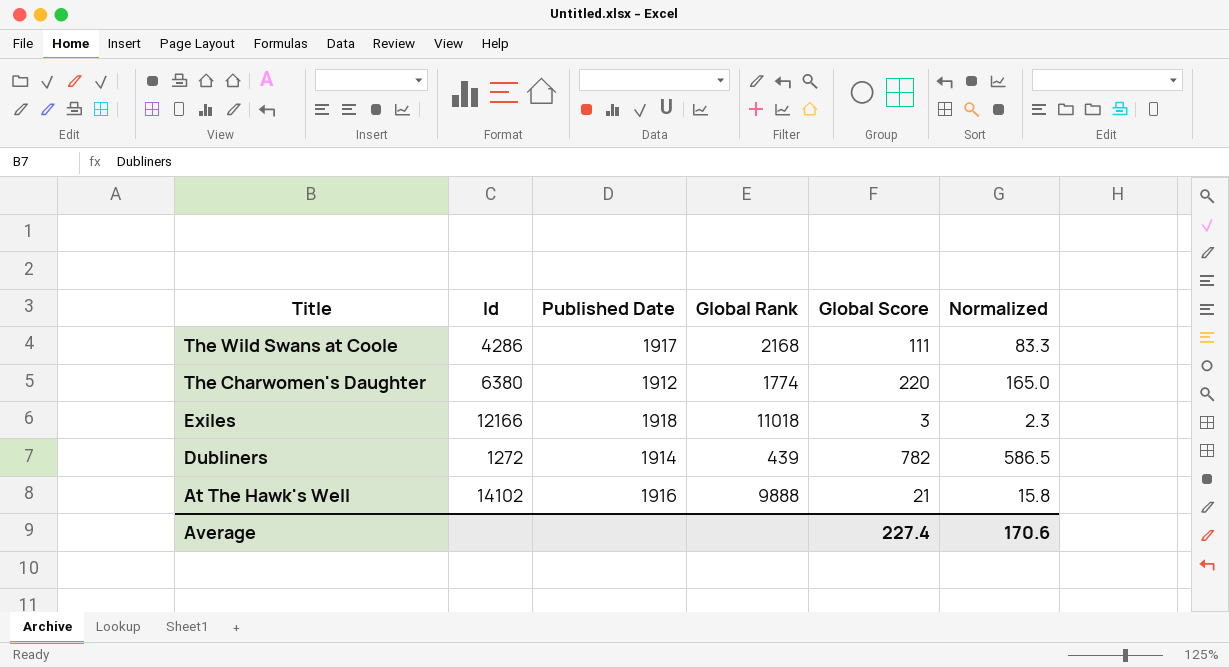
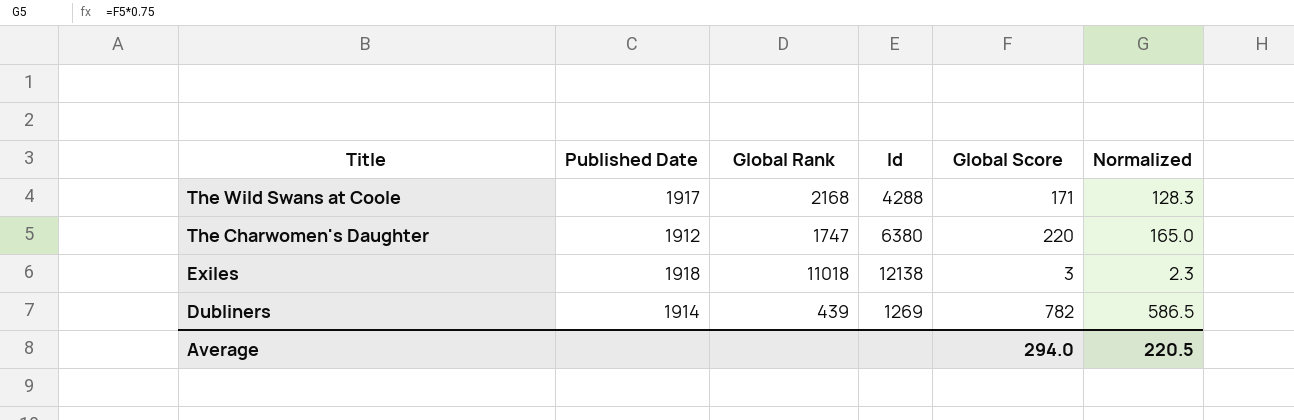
column Id | position: 2 -> 4
row At The Hawk's Well: 14102 | 1916 | 9888 | 21 | 15.8 -> none
The Wild Swans at Coole | Id: 4286 -> 4288
The Wild Swans at Coole | Global Score: 111 -> 171
The Wild Swans at Coole | Normalized: 83.3 -> 128.3
The Charwomen's Daughter | Global Rank: 1774 -> 1747
Exiles | Id: 12166 -> 12138
Dubliners | Id: 1272 -> 1269
Average | Global Score: 227.4 -> 294.0
Average | Normalized: 170.6 -> 220.5

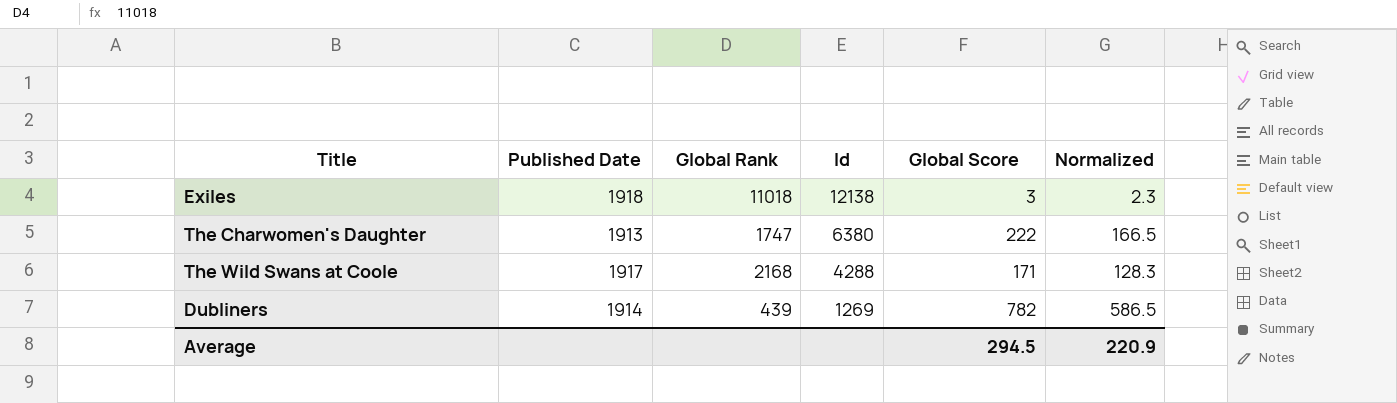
row order: Title descending -> Id descending
The Charwomen's Daughter | Published Date: 1912 -> 1913
The Charwomen's Daughter | Global Score: 220 -> 222
The Charwomen's Daughter | Normalized: 165.0 -> 166.5
Average | Global Score: 294.0 -> 294.5
Average | Normalized: 220.5 -> 220.9

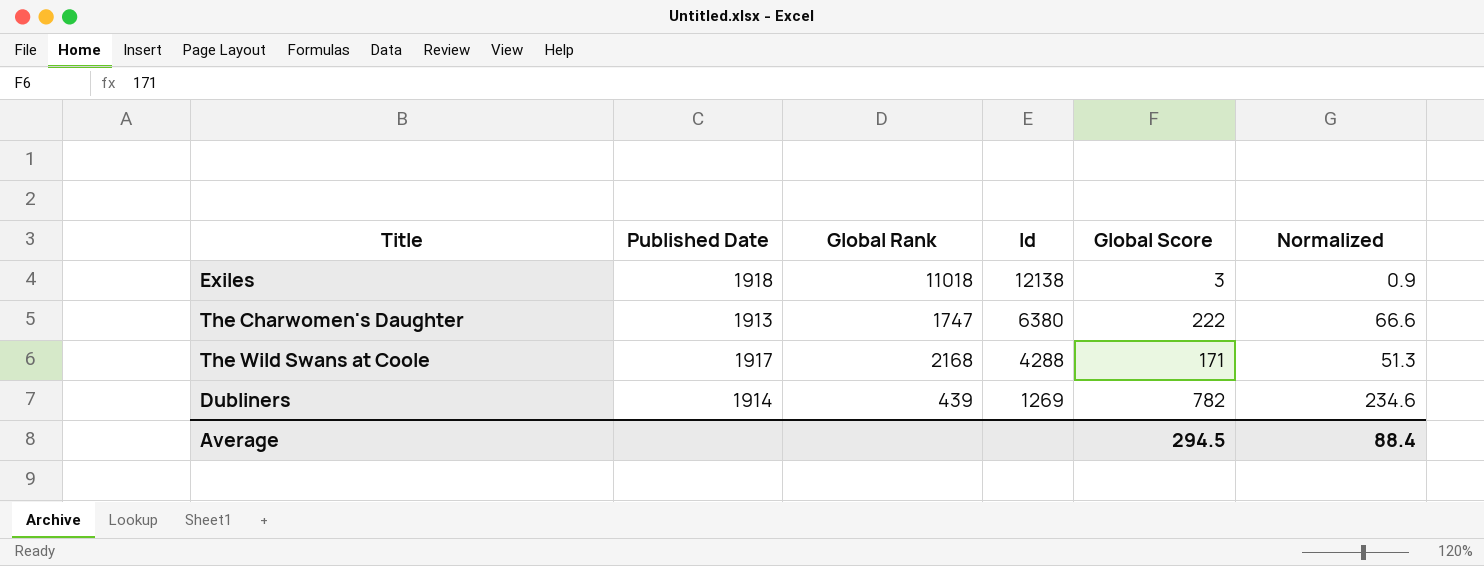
column Normalized | formula: [Global Score] * 0.75 -> [Global Score] * 0.3
Average | Normalized: 220.9 -> 88.4

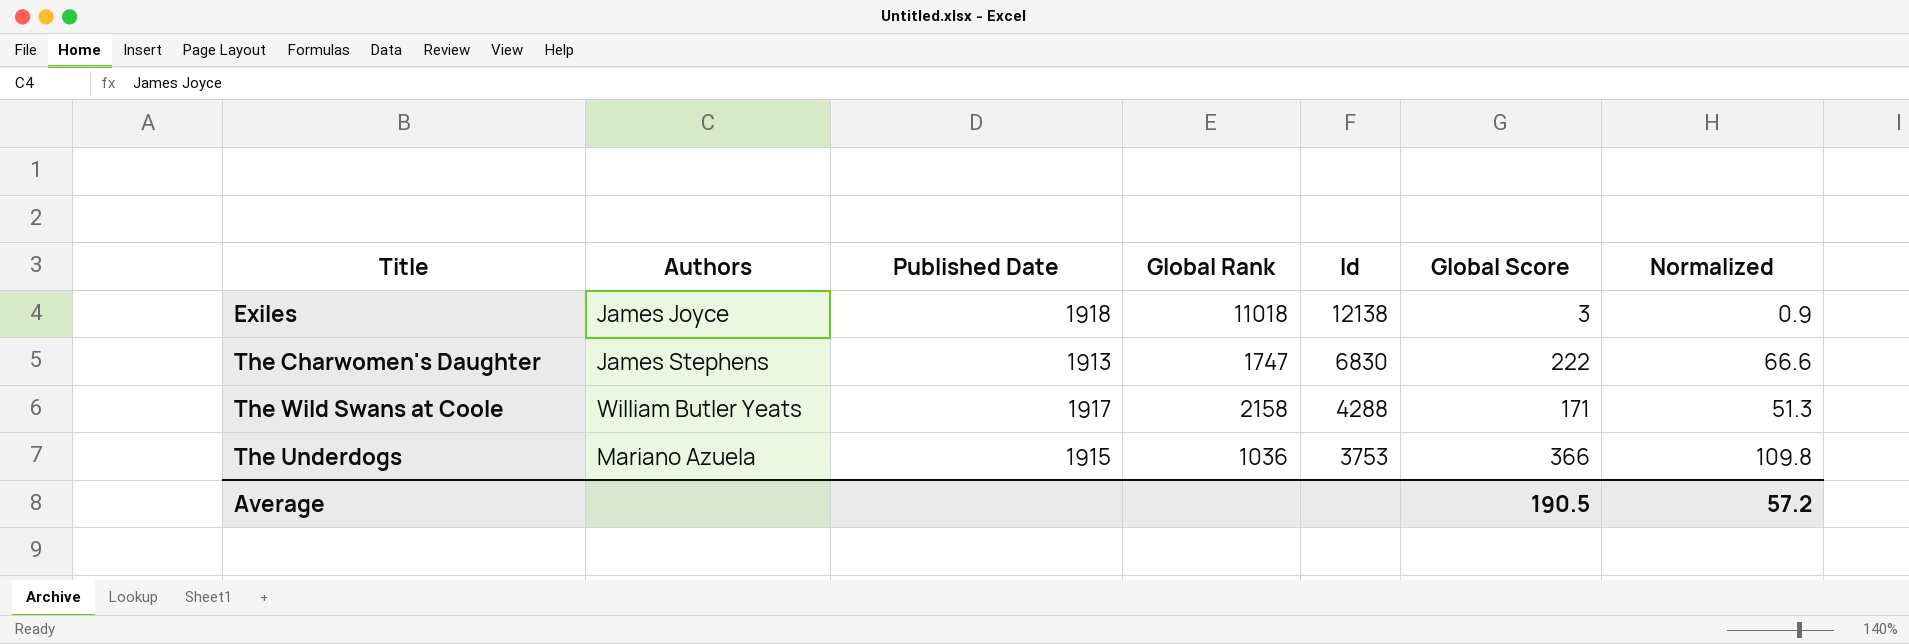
column Authors | position: none -> 2
row Dubliners: 1914 | 439 | 1269 | 782 | 234.6 -> none
The Charwomen's Daughter | Id: 6380 -> 6830
The Wild Swans at Coole | Global Rank: 2168 -> 2158
row The Underdogs: none -> Mariano Azuela | 1915 | 1036 | 3753 | 366 | 109.8
Average | Global Score: 294.5 -> 190.5
Average | Normalized: 88.4 -> 57.2

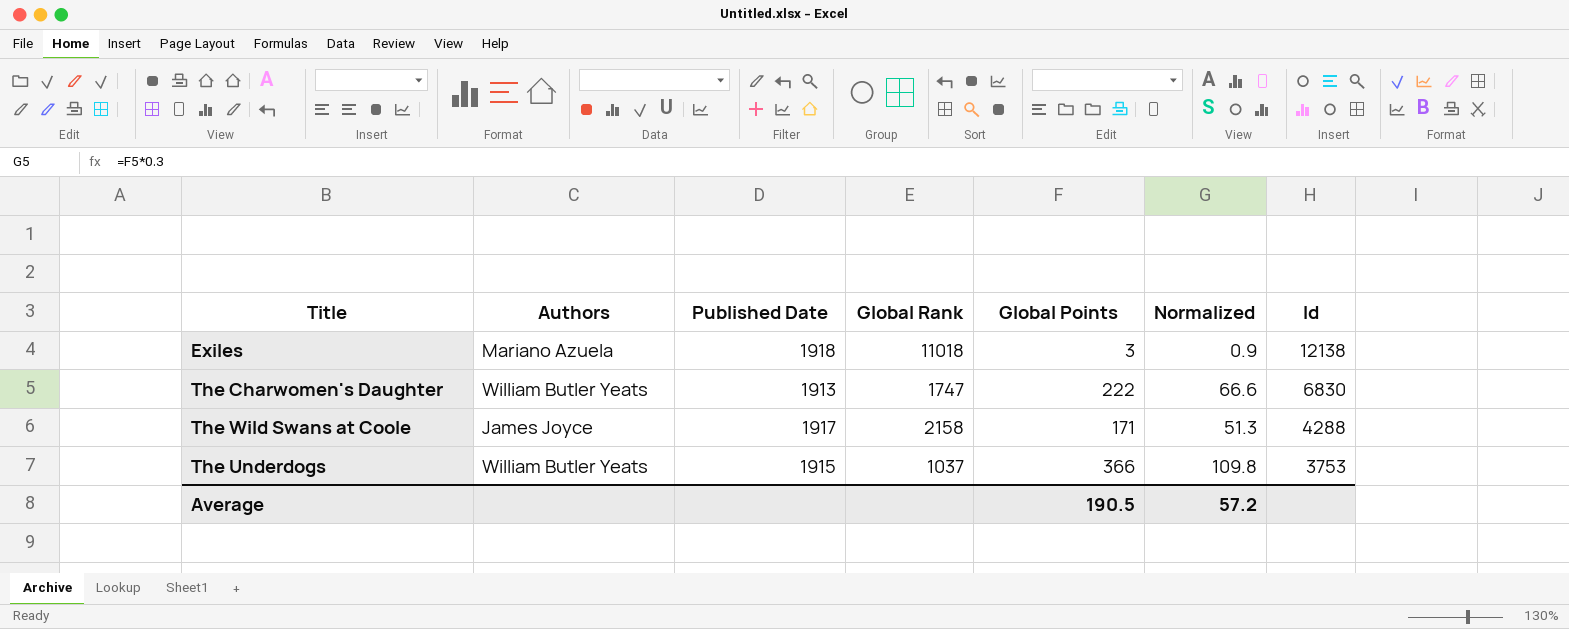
column name: Global Score -> Global Points
column Id | position: 5 -> 7
Exiles | Authors: James Joyce -> Mariano Azuela
The Charwomen's Daughter | Authors: James Stephens -> William Butler Yeats
The Wild Swans at Coole | Authors: William Butler Yeats -> James Joyce
The Underdogs | Authors: Mariano Azuela -> William Butler Yeats
The Underdogs | Global Rank: 1036 -> 1037

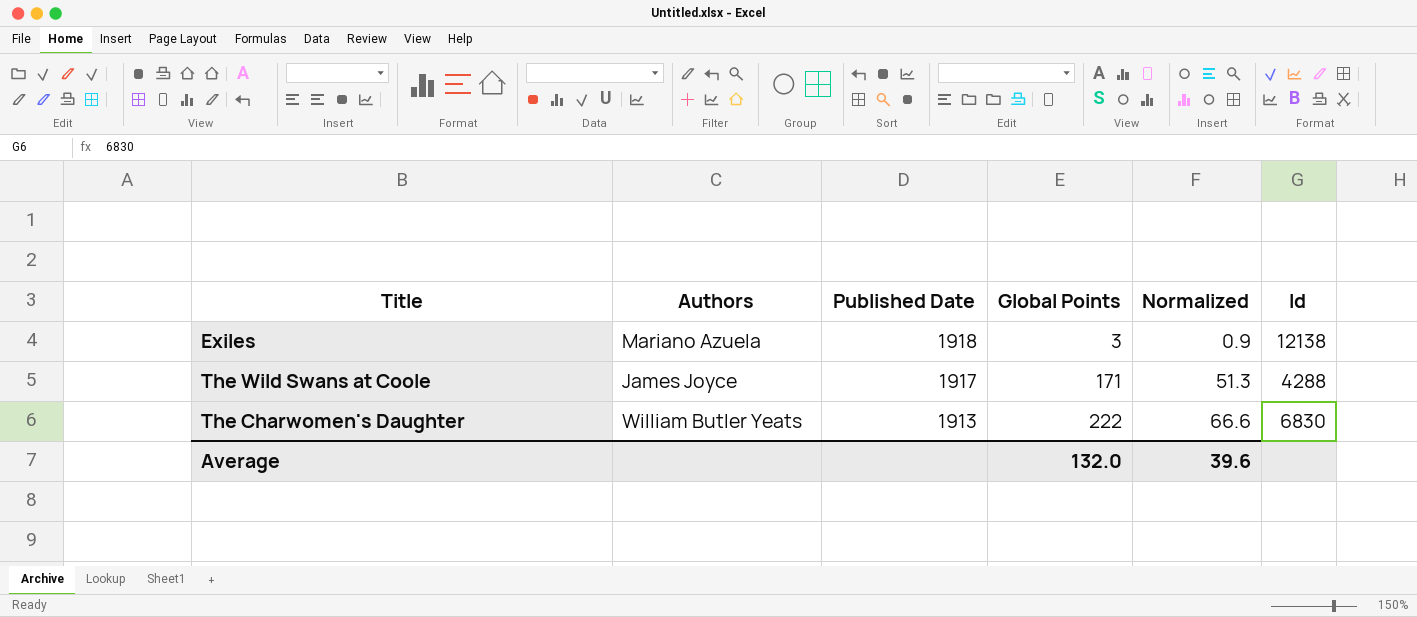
row order: Id descending -> Published Date descending
column Global Rank | position: 4 -> none
row The Underdogs: William Butler Yeats | 1915 | 1037 | 366 | 109.8 | 3753 -> none
Average | Global Points: 190.5 -> 132.0
Average | Normalized: 57.2 -> 39.6

